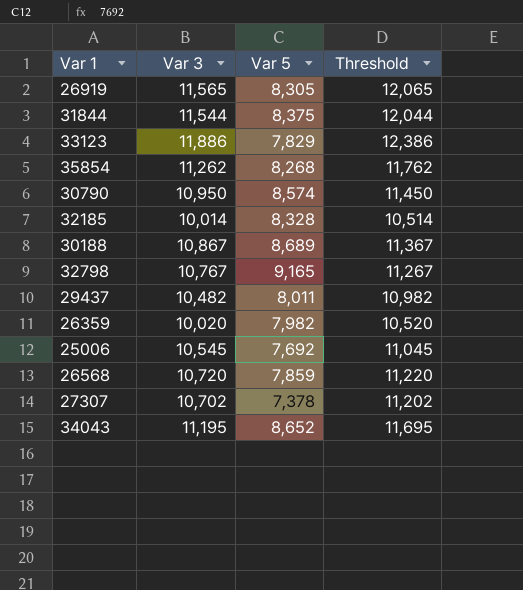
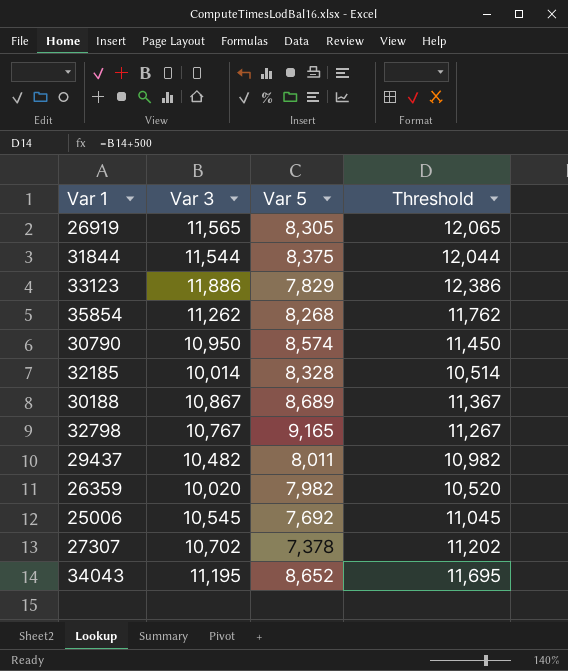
row 26568: 10,720 | 7,859 | 11,220 -> none

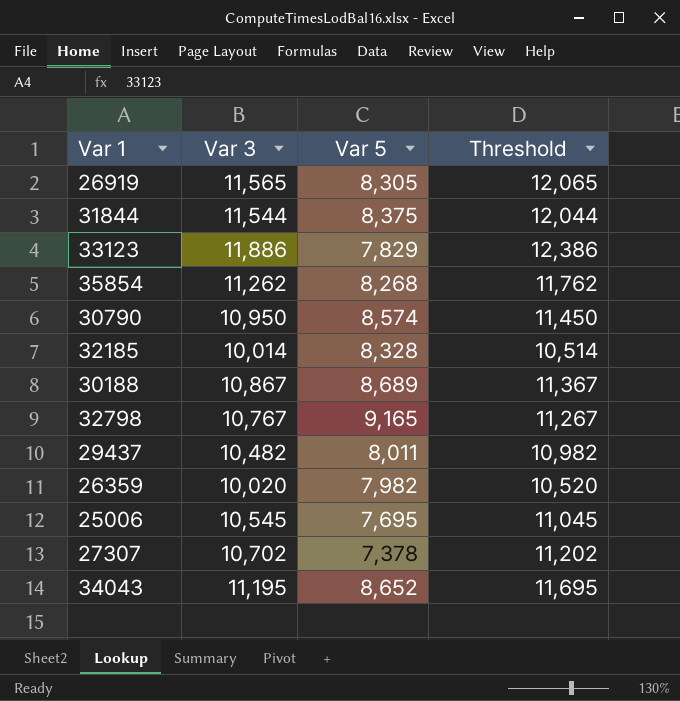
25006 | Var 5: 7,692 -> 7,695

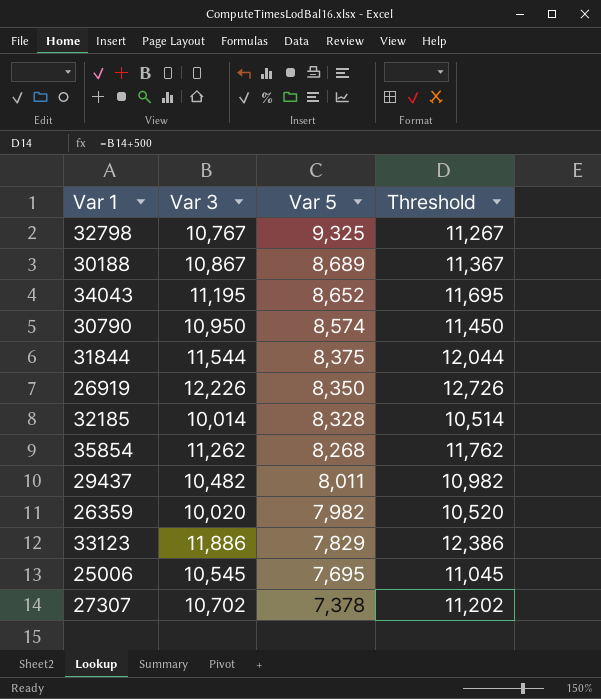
row order: none -> Var 5 descending
32798 | Var 5: 9,165 -> 9,325
26919 | Var 3: 11,565 -> 12,226
26919 | Var 5: 8,305 -> 8,350
26919 | Threshold: 12,065 -> 12,726

